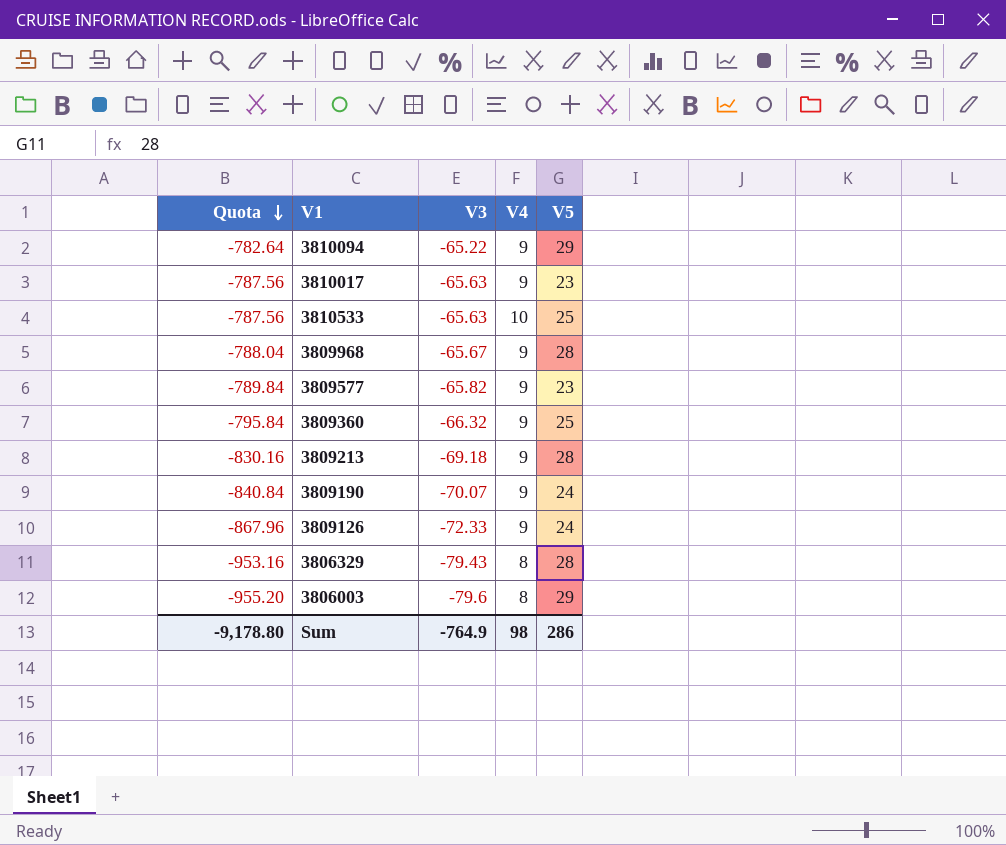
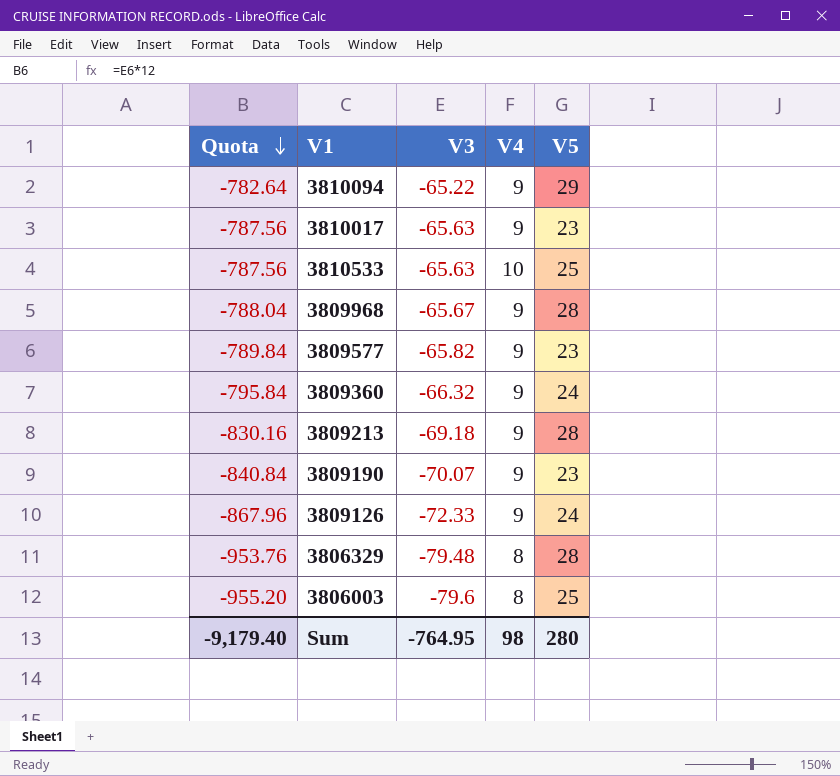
3809360 | V5: 25 -> 24
3809190 | V5: 24 -> 23
3806329 | Quota: -953.16 -> -953.76
3806329 | V3: -79.43 -> -79.48
3806003 | V5: 29 -> 25
Sum | Quota: -9,178.80 -> -9,179.40
Sum | V3: -764.9 -> -764.95
Sum | V5: 286 -> 280

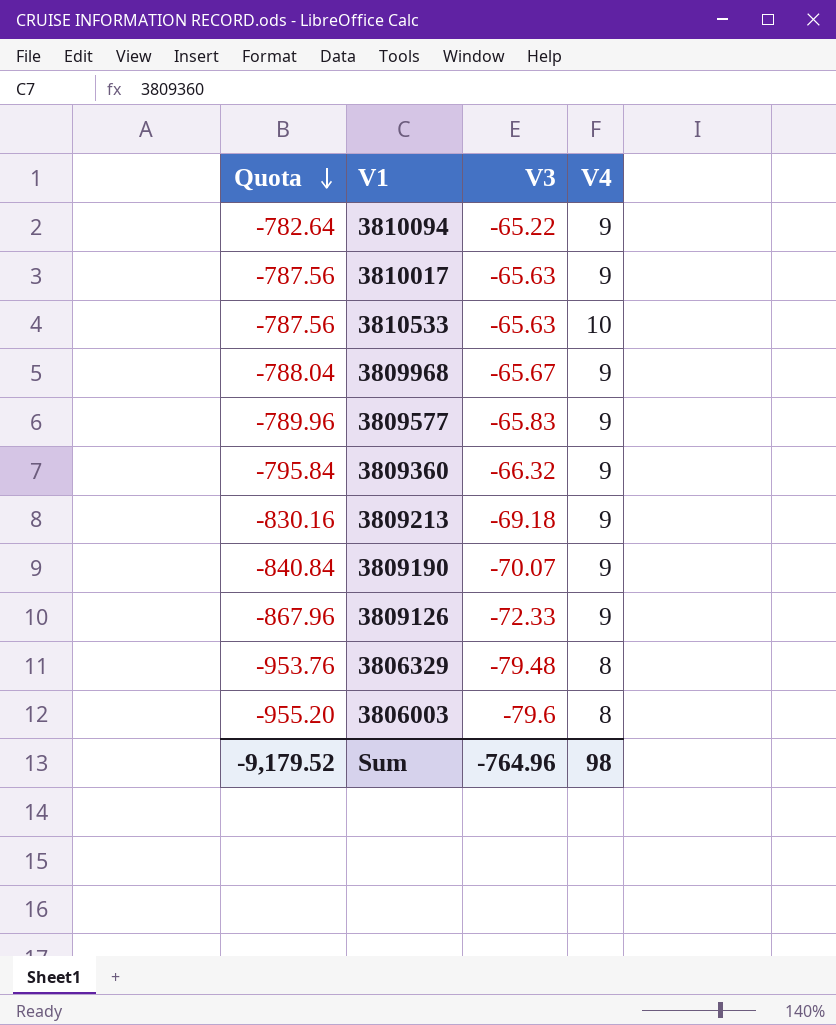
column V5 | position: 5 -> none
3809577 | Quota: -789.84 -> -789.96
3809577 | V3: -65.82 -> -65.83
Sum | Quota: -9,179.40 -> -9,179.52
Sum | V3: -764.95 -> -764.96

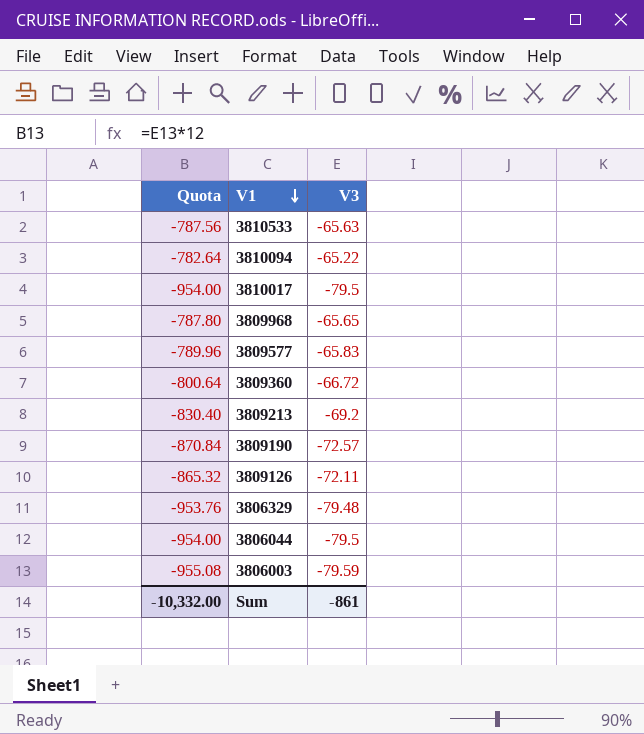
row order: Quota descending -> V1 descending
column V4 | position: 4 -> none
3810017 | Quota: -787.56 -> -954.00
3810017 | V3: -65.63 -> -79.5
3809968 | Quota: -788.04 -> -787.80
3809968 | V3: -65.67 -> -65.65
3809360 | Quota: -795.84 -> -800.64
3809360 | V3: -66.32 -> -66.72
3809213 | Quota: -830.16 -> -830.40
3809213 | V3: -69.18 -> -69.2
3809190 | Quota: -840.84 -> -870.84
3809190 | V3: -70.07 -> -72.57
3809126 | Quota: -867.96 -> -865.32
3809126 | V3: -72.33 -> -72.11
row 3806044: none -> -954.00 | -79.5
3806003 | Quota: -955.20 -> -955.08
3806003 | V3: -79.6 -> -79.59
Sum | Quota: -9,179.52 -> -10,332.00
Sum | V3: -764.96 -> -861

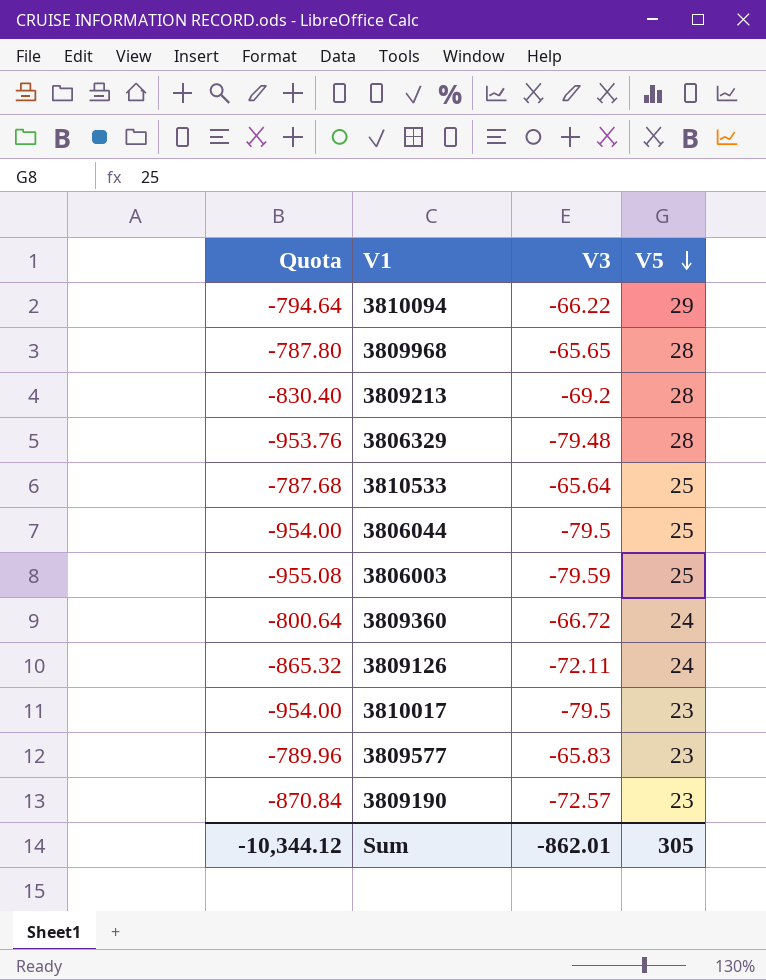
row order: V1 descending -> V5 descending
column V5 | position: none -> 4
3810094 | Quota: -782.64 -> -794.64
3810094 | V3: -65.22 -> -66.22
3810533 | Quota: -787.56 -> -787.68
3810533 | V3: -65.63 -> -65.64
Sum | Quota: -10,332.00 -> -10,344.12
Sum | V3: -861 -> -862.01

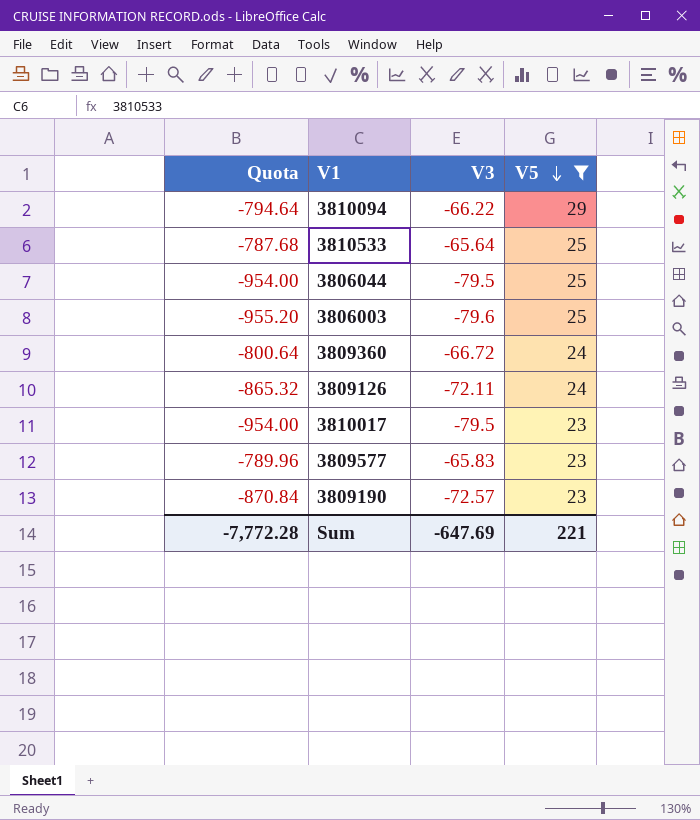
filter: none -> V5 != 28
3806003 | Quota: -955.08 -> -955.20
3806003 | V3: -79.59 -> -79.6
Sum | Quota: -10,344.12 -> -7,772.28
Sum | V3: -862.01 -> -647.69
Sum | V5: 305 -> 221

